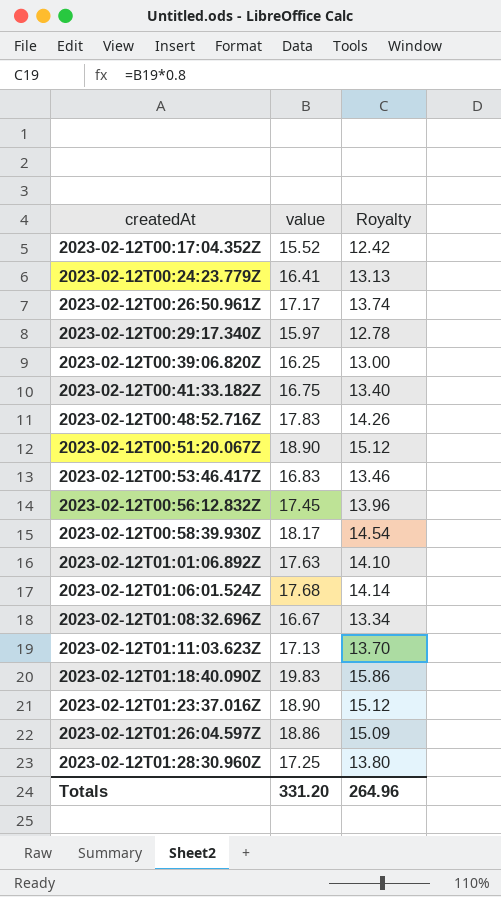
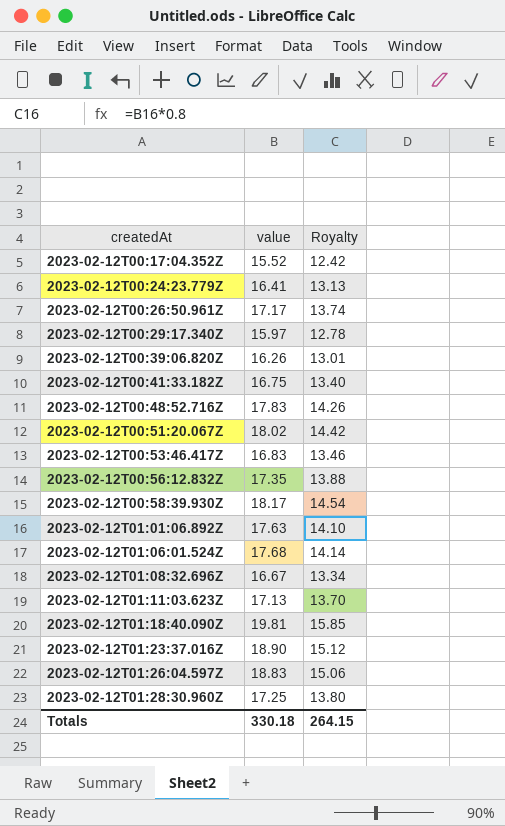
2023-02-12T00:39:06.820Z | value: 16.25 -> 16.26
2023-02-12T00:39:06.820Z | Royalty: 13.00 -> 13.01
2023-02-12T00:51:20.067Z | value: 18.90 -> 18.02
2023-02-12T00:51:20.067Z | Royalty: 15.12 -> 14.42
2023-02-12T00:56:12.832Z | value: 17.45 -> 17.35
2023-02-12T00:56:12.832Z | Royalty: 13.96 -> 13.88
2023-02-12T01:18:40.090Z | value: 19.83 -> 19.81
2023-02-12T01:18:40.090Z | Royalty: 15.86 -> 15.85
2023-02-12T01:26:04.597Z | value: 18.86 -> 18.83
2023-02-12T01:26:04.597Z | Royalty: 15.09 -> 15.06
Totals | value: 331.20 -> 330.18
Totals | Royalty: 264.96 -> 264.15

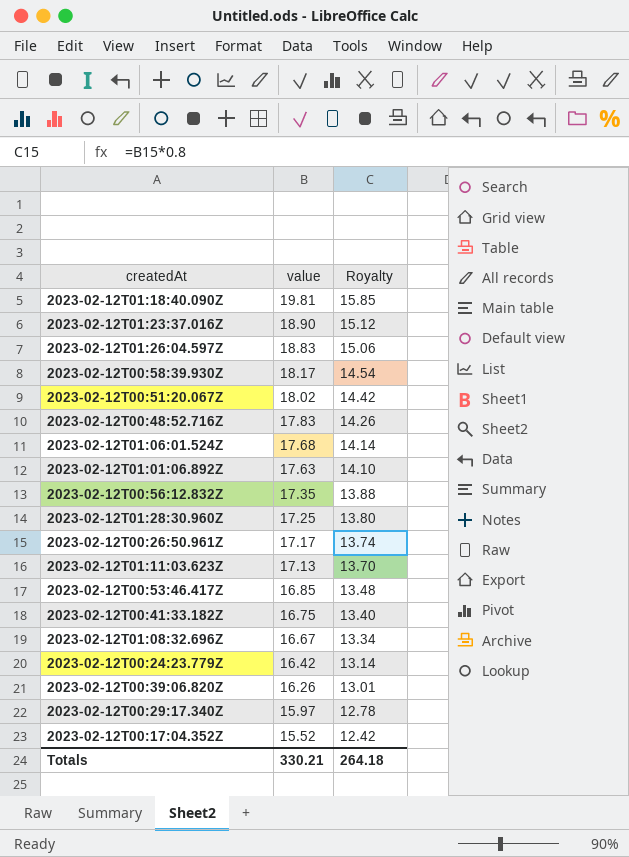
row order: createdAt ascending -> value descending
2023-02-12T00:53:46.417Z | value: 16.83 -> 16.85
2023-02-12T00:53:46.417Z | Royalty: 13.46 -> 13.48
2023-02-12T00:24:23.779Z | value: 16.41 -> 16.42
2023-02-12T00:24:23.779Z | Royalty: 13.13 -> 13.14
Totals | value: 330.18 -> 330.21
Totals | Royalty: 264.15 -> 264.18

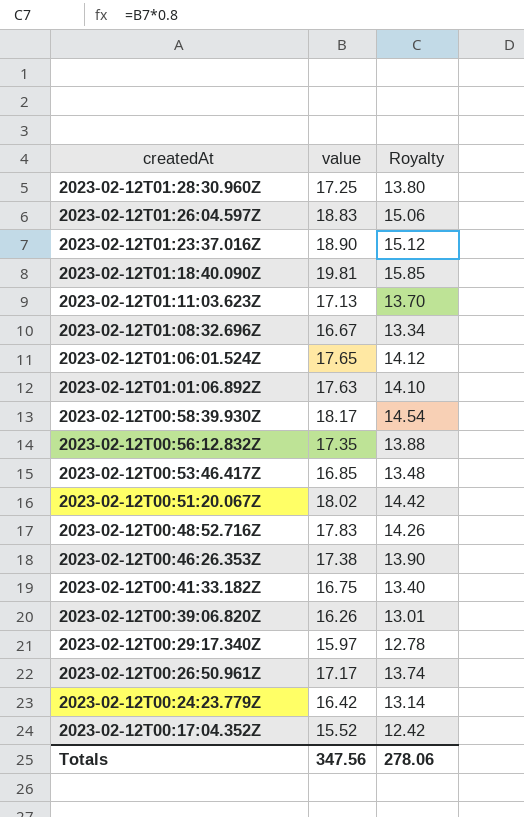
row order: value descending -> createdAt descending
2023-02-12T01:06:01.524Z | value: 17.68 -> 17.65
2023-02-12T01:06:01.524Z | Royalty: 14.14 -> 14.12
row 2023-02-12T00:46:26.353Z: none -> 17.38 | 13.90
Totals | value: 330.21 -> 347.56
Totals | Royalty: 264.18 -> 278.06

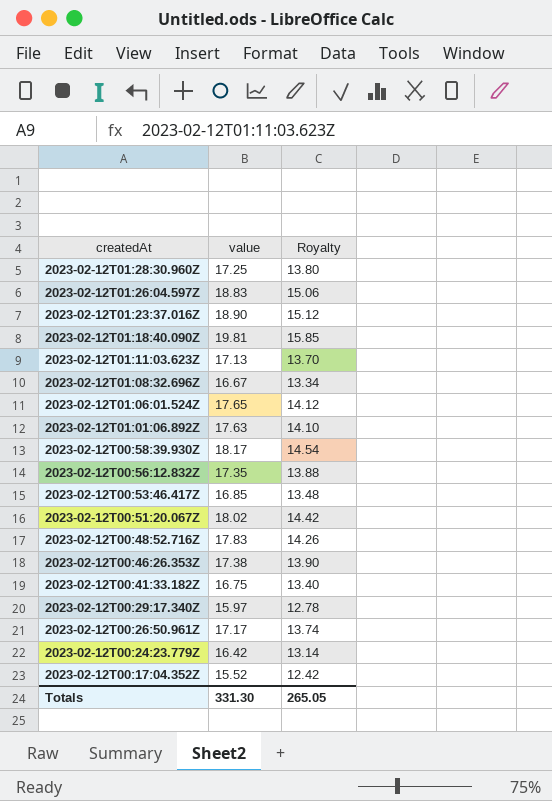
row 2023-02-12T00:39:06.820Z: 16.26 | 13.01 -> none
Totals | value: 347.56 -> 331.30
Totals | Royalty: 278.06 -> 265.05

